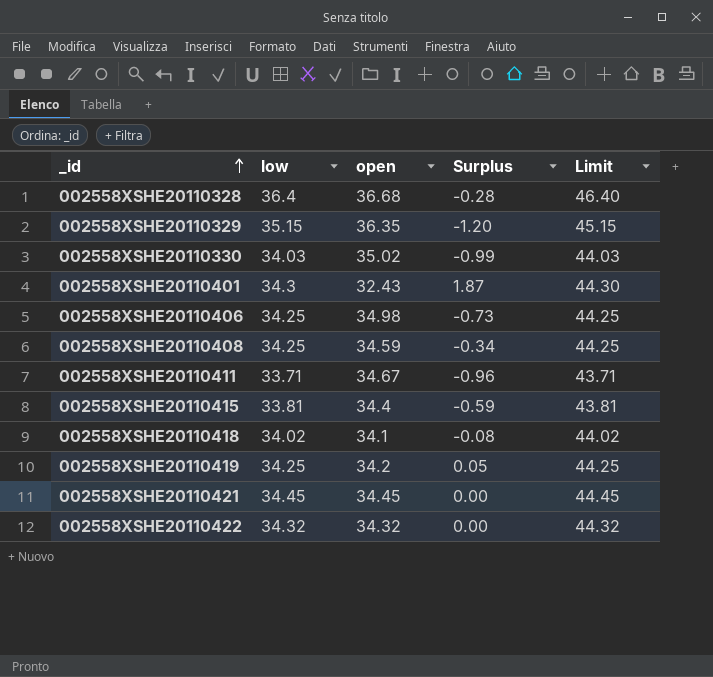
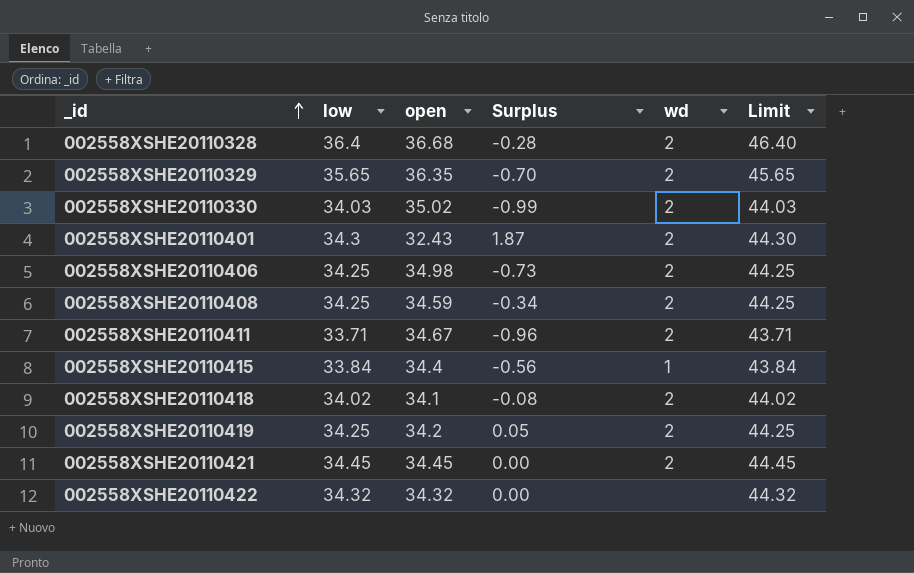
column wd | position: none -> 5
002558XSHE20110329 | low: 35.15 -> 35.65
002558XSHE20110329 | Surplus: -1.20 -> -0.70
002558XSHE20110329 | Limit: 45.15 -> 45.65
002558XSHE20110415 | low: 33.81 -> 33.84
002558XSHE20110415 | Surplus: -0.59 -> -0.56
002558XSHE20110415 | Limit: 43.81 -> 43.84

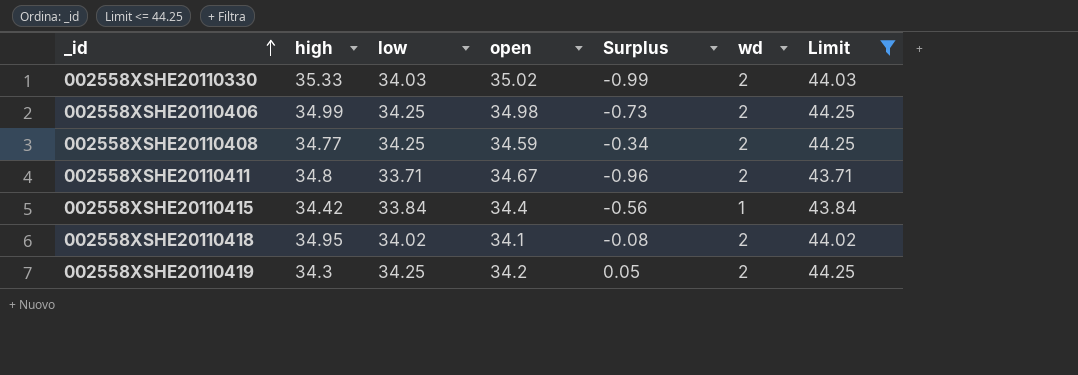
filter: none -> Limit <= 44.25
column high | position: none -> 2

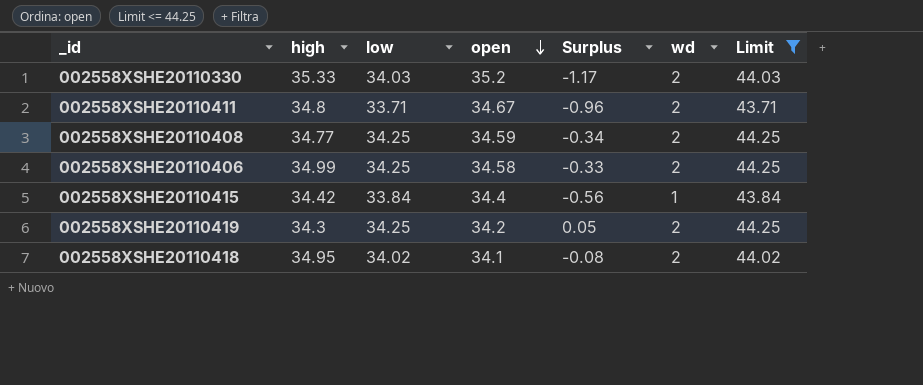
row order: _id ascending -> open descending
002558XSHE20110330 | open: 35.02 -> 35.2
002558XSHE20110330 | Surplus: -0.99 -> -1.17
002558XSHE20110406 | open: 34.98 -> 34.58
002558XSHE20110406 | Surplus: -0.73 -> -0.33

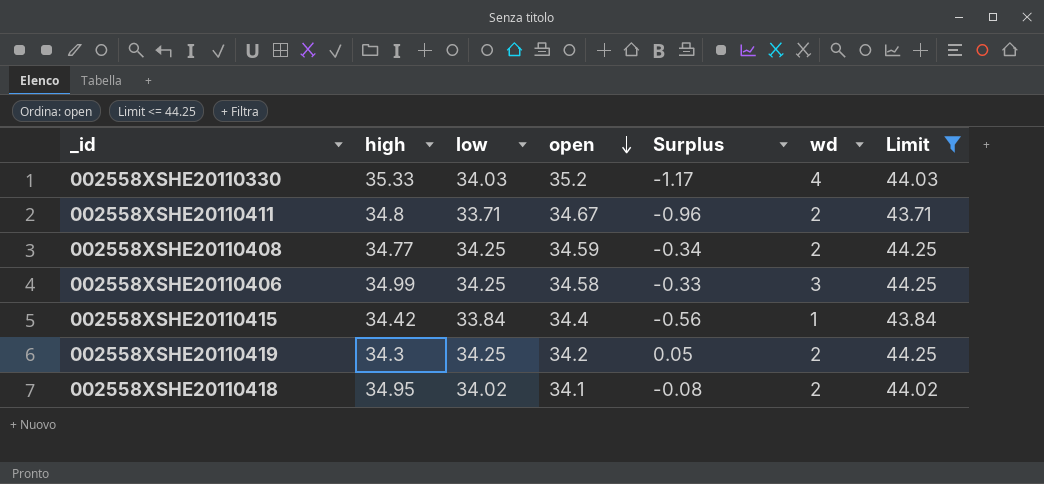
002558XSHE20110330 | wd: 2 -> 4
002558XSHE20110406 | wd: 2 -> 3

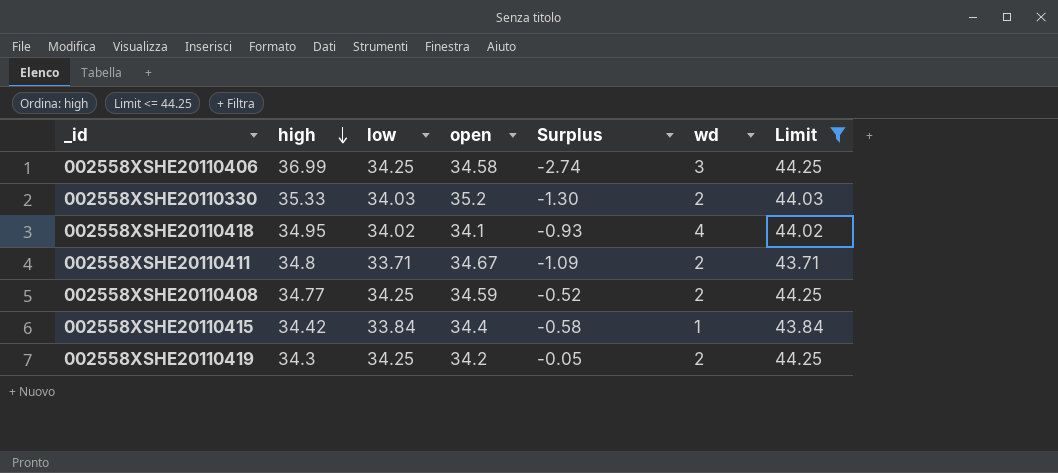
row order: open descending -> high descending
column Surplus | formula: [low] - [open] -> [low] - [high]
002558XSHE20110406 | high: 34.99 -> 36.99
002558XSHE20110330 | wd: 4 -> 2
002558XSHE20110418 | wd: 2 -> 4

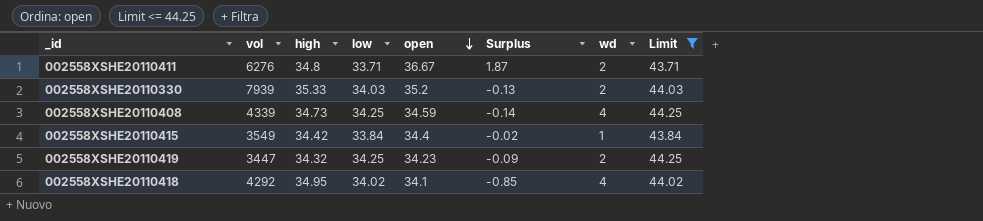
row order: high descending -> open descending
column vol | position: none -> 2
column Surplus | formula: [low] - [high] -> [open] - [high]
row 002558XSHE20110406: 36.99 | 34.25 | 34.58 | -2.74 | 3 | 44.25 -> none
002558XSHE20110411 | open: 34.67 -> 36.67
002558XSHE20110408 | high: 34.77 -> 34.73
002558XSHE20110408 | wd: 2 -> 4
002558XSHE20110419 | high: 34.3 -> 34.32
002558XSHE20110419 | open: 34.2 -> 34.23

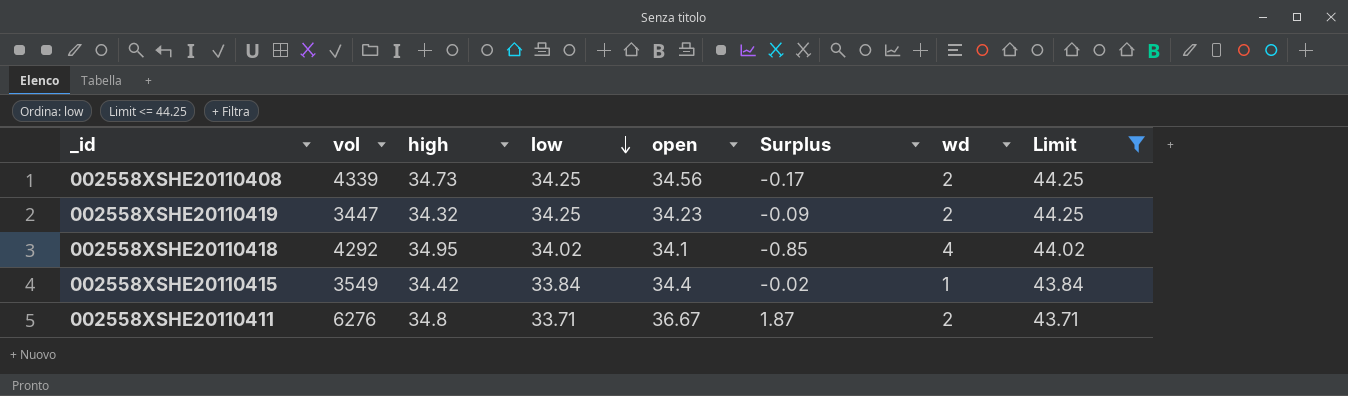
row order: open descending -> low descending
row 002558XSHE20110330: 7939 | 35.33 | 34.03 | 35.2 | -0.13 | 2 | 44.03 -> none
002558XSHE20110408 | open: 34.59 -> 34.56
002558XSHE20110408 | Surplus: -0.14 -> -0.17
002558XSHE20110408 | wd: 4 -> 2

